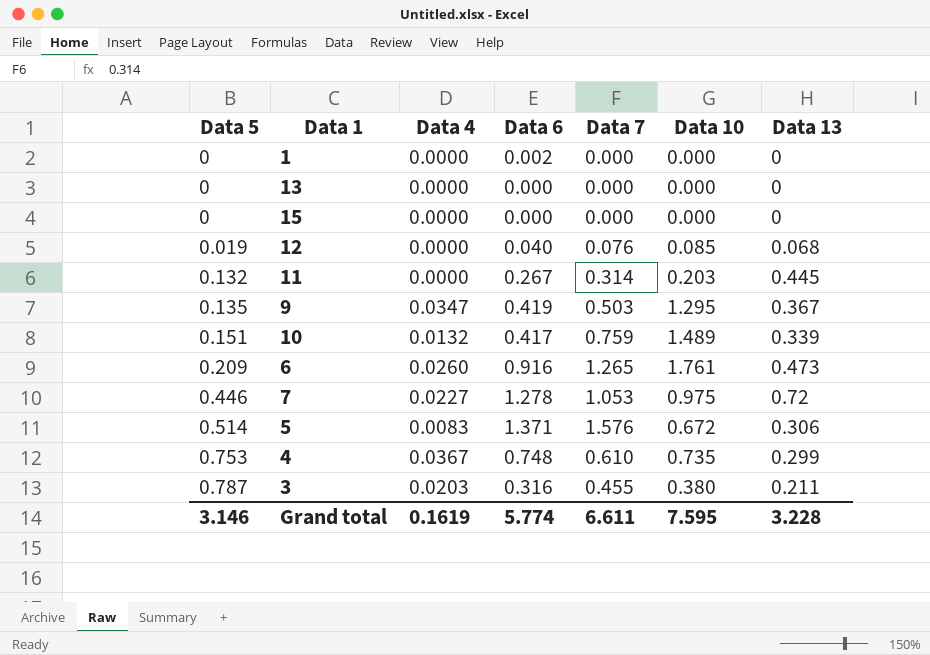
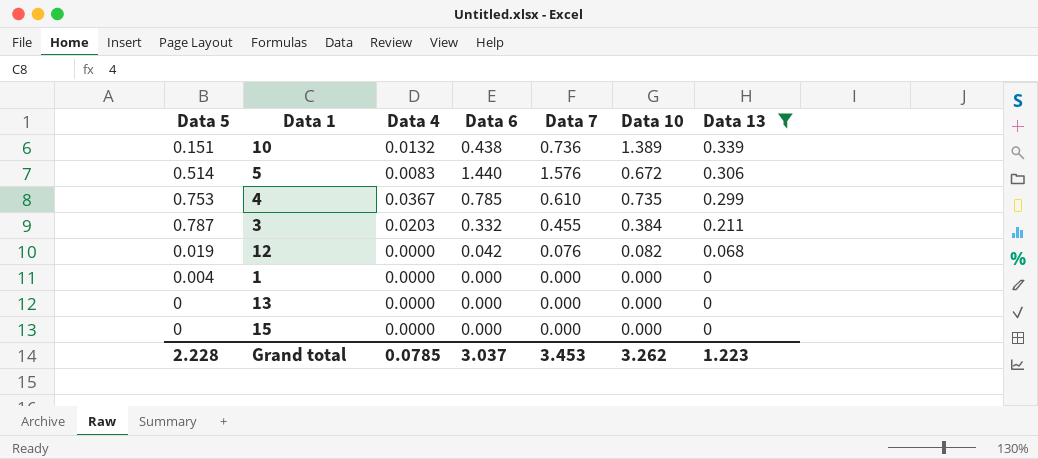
filter: none -> Data 13 <= 0.339
row order: Data 5 ascending -> Data 13 descending
10 | Data 6: 0.417 -> 0.438
10 | Data 7: 0.759 -> 0.736
10 | Data 10: 1.489 -> 1.389
5 | Data 6: 1.371 -> 1.440
4 | Data 6: 0.748 -> 0.785
3 | Data 6: 0.316 -> 0.332
3 | Data 10: 0.380 -> 0.384
12 | Data 6: 0.040 -> 0.042
12 | Data 10: 0.085 -> 0.082
1 | Data 5: 0 -> 0.004
1 | Data 6: 0.002 -> 0.000
Grand total | Data 5: 3.146 -> 2.228
Grand total | Data 4: 0.1619 -> 0.0785
Grand total | Data 6: 5.774 -> 3.037
Grand total | Data 7: 6.611 -> 3.453
Grand total | Data 10: 7.595 -> 3.262
Grand total | Data 13: 3.228 -> 1.223

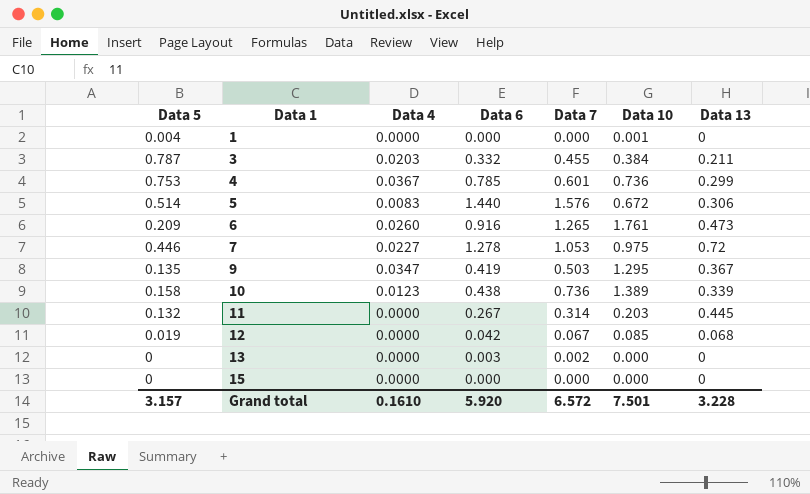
filter: Data 13 <= 0.339 -> none
row order: Data 13 descending -> Data 1 ascending
1 | Data 10: 0.000 -> 0.001
4 | Data 7: 0.610 -> 0.601
4 | Data 10: 0.735 -> 0.736
10 | Data 5: 0.151 -> 0.158
10 | Data 4: 0.0132 -> 0.0123
12 | Data 7: 0.076 -> 0.067
12 | Data 10: 0.082 -> 0.085
13 | Data 6: 0.000 -> 0.003
13 | Data 7: 0.000 -> 0.002
Grand total | Data 5: 2.228 -> 3.157
Grand total | Data 4: 0.0785 -> 0.1610
Grand total | Data 6: 3.037 -> 5.920
Grand total | Data 7: 3.453 -> 6.572
Grand total | Data 10: 3.262 -> 7.501
Grand total | Data 13: 1.223 -> 3.228

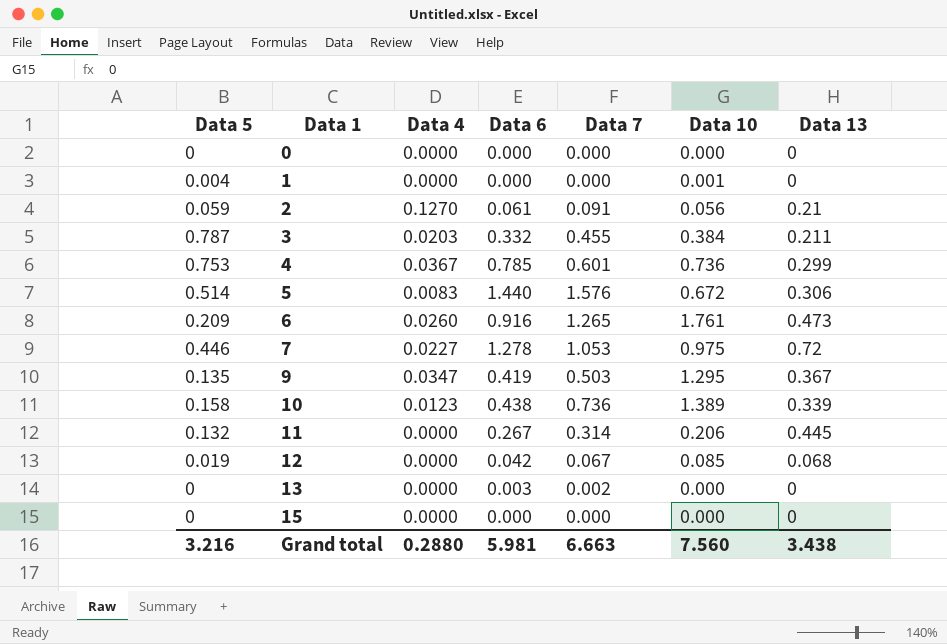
row 0: none -> 0 | 0.0000 | 0.000 | 0.000 | 0.000 | 0
row 2: none -> 0.059 | 0.1270 | 0.061 | 0.091 | 0.056 | 0.21
11 | Data 10: 0.203 -> 0.206
Grand total | Data 5: 3.157 -> 3.216
Grand total | Data 4: 0.1610 -> 0.2880
Grand total | Data 6: 5.920 -> 5.981
Grand total | Data 7: 6.572 -> 6.663
Grand total | Data 10: 7.501 -> 7.560
Grand total | Data 13: 3.228 -> 3.438

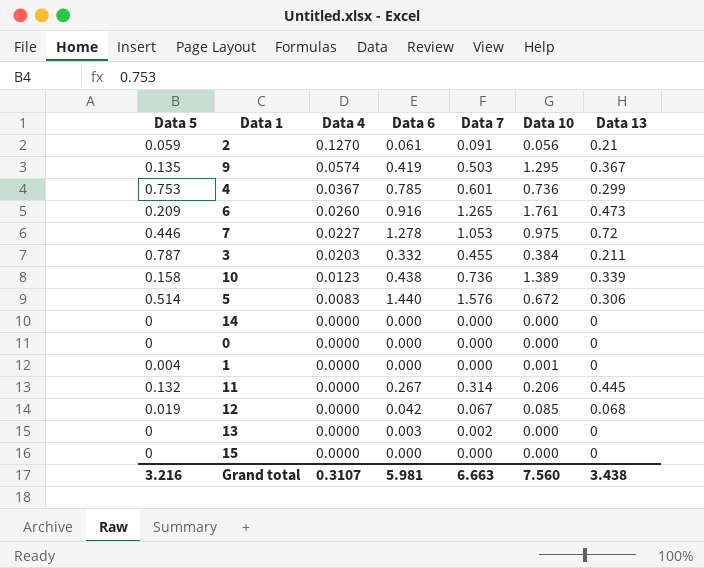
row order: Data 1 ascending -> Data 4 descending
9 | Data 4: 0.0347 -> 0.0574
row 14: none -> 0 | 0.0000 | 0.000 | 0.000 | 0.000 | 0
Grand total | Data 4: 0.2880 -> 0.3107

